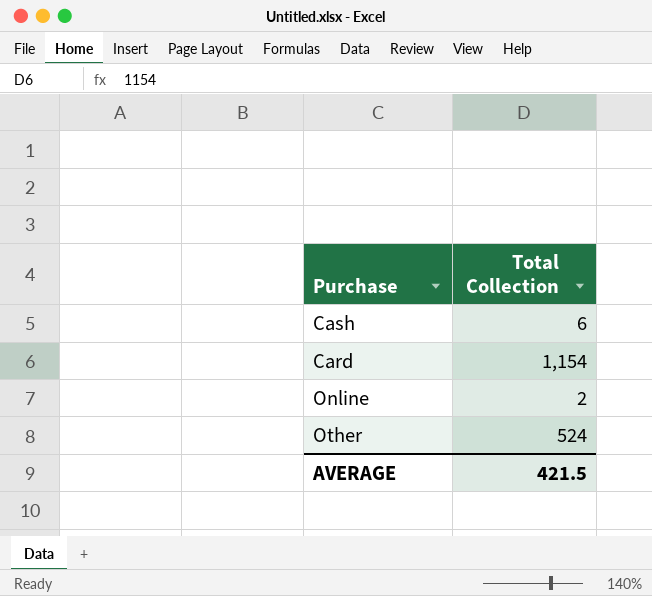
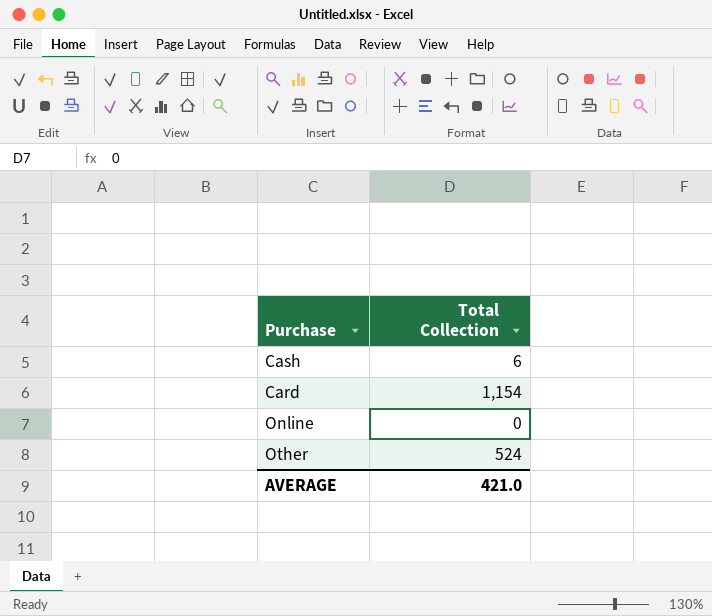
Online | Total Collection: 2 -> 0
AVERAGE | Total Collection: 421.5 -> 421.0

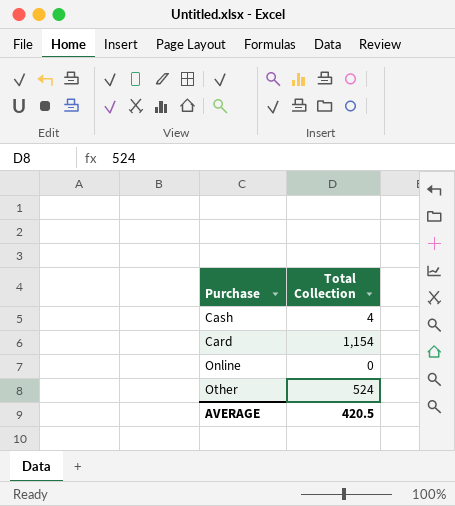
Cash | Total Collection: 6 -> 4
AVERAGE | Total Collection: 421.0 -> 420.5

